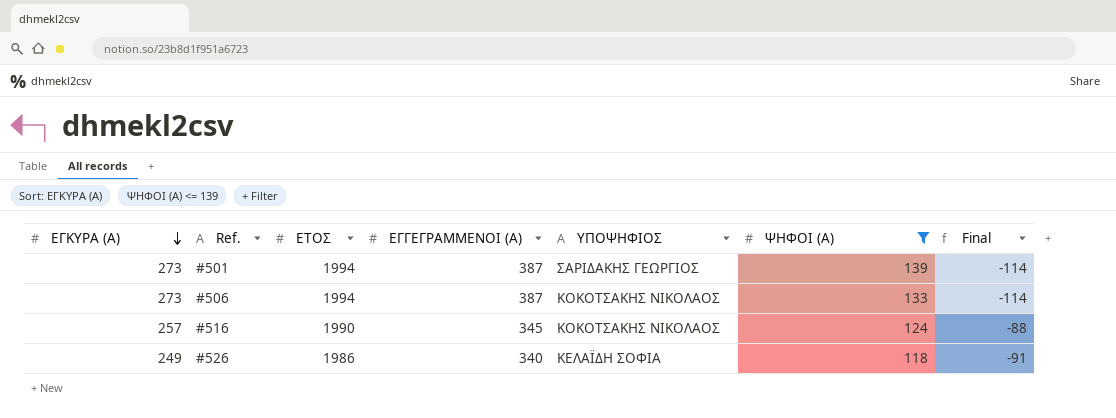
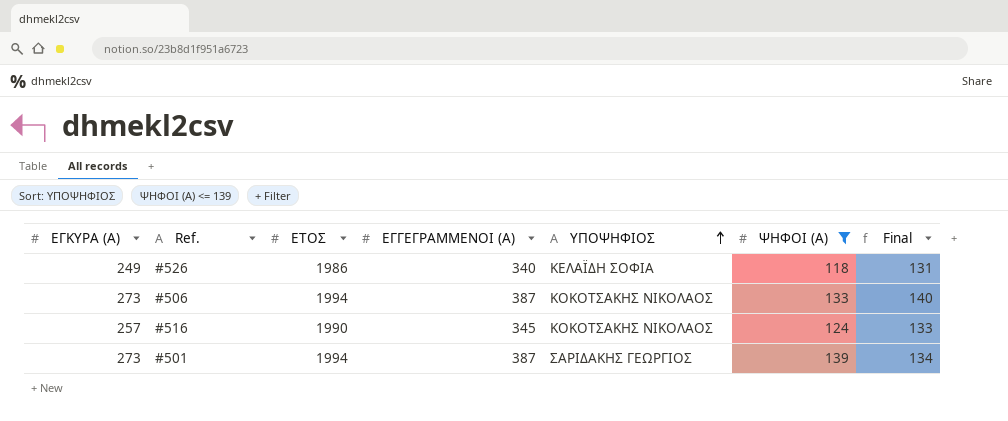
row order: ΕΓΚΥΡΑ (Α) descending -> ΥΠΟΨΗΦΙΟΣ ascending
column Final | formula: [ΕΓΚΥΡΑ (Α)] - [ΕΓΓΕΓΡΑΜΜΕΝΟΙ (Α)] -> [ΕΓΚΥΡΑ (Α)] - [ΨΗΦΟΙ (Α)]

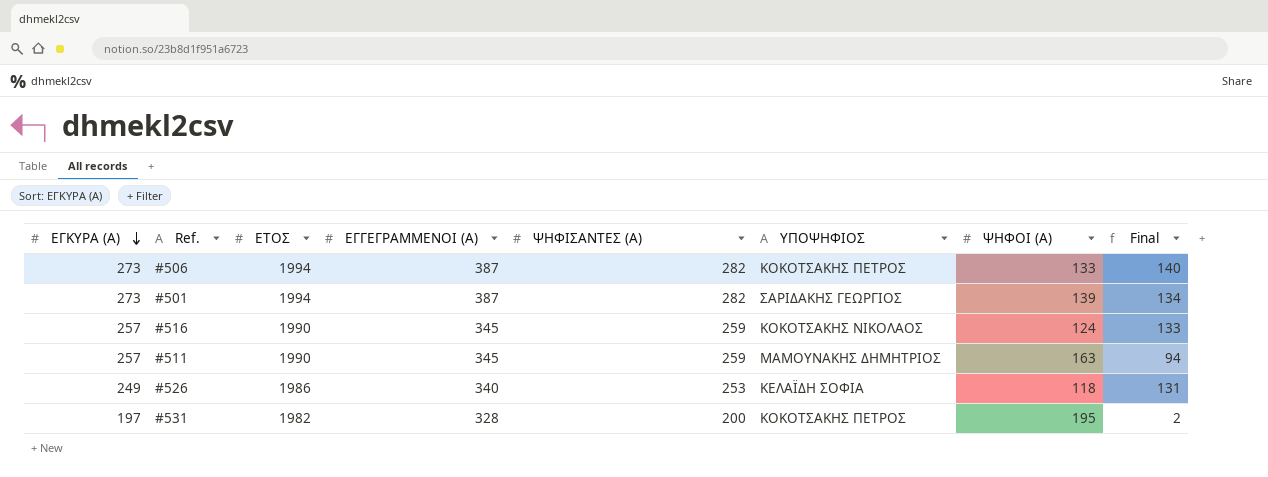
filter: ΨΗΦΟΙ (Α) <= 139 -> none
row order: ΥΠΟΨΗΦΙΟΣ ascending -> ΕΓΚΥΡΑ (Α) descending
column ΨΗΦΙΣΑΝΤΕΣ (Α) | position: none -> 5
#506 | ΥΠΟΨΗΦΙΟΣ: ΚΟΚΟΤΣΑΚΗΣ ΝΙΚΟΛΑΟΣ -> ΚΟΚΟΤΣΑΚΗΣ ΠΕΤΡΟΣ

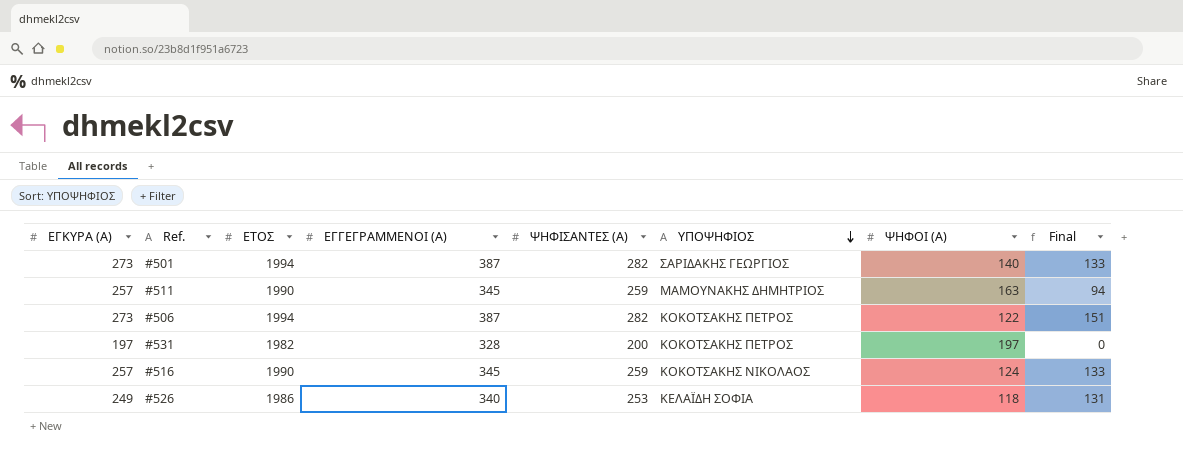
row order: ΕΓΚΥΡΑ (Α) descending -> ΥΠΟΨΗΦΙΟΣ descending
#501 | ΨΗΦΟΙ (Α): 139 -> 140
#501 | Final: 134 -> 133
#506 | ΨΗΦΟΙ (Α): 133 -> 122
#506 | Final: 140 -> 151
#531 | ΨΗΦΟΙ (Α): 195 -> 197
#531 | Final: 2 -> 0

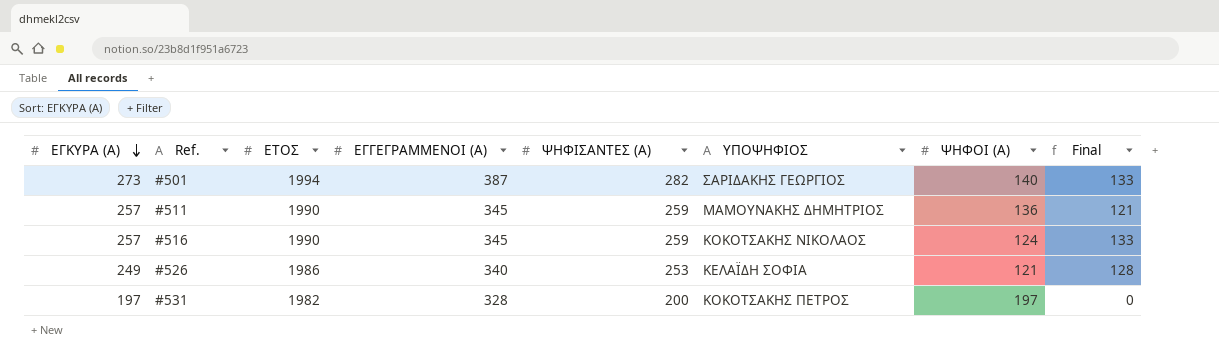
row order: ΥΠΟΨΗΦΙΟΣ descending -> ΕΓΚΥΡΑ (Α) descending
row #506: 273 | 1994 | 387 | 282 | ΚΟΚΟΤΣΑΚΗΣ ΠΕΤΡΟΣ | 122 | 151 -> none
#511 | ΨΗΦΟΙ (Α): 163 -> 136
#511 | Final: 94 -> 121
#526 | ΨΗΦΟΙ (Α): 118 -> 121
#526 | Final: 131 -> 128

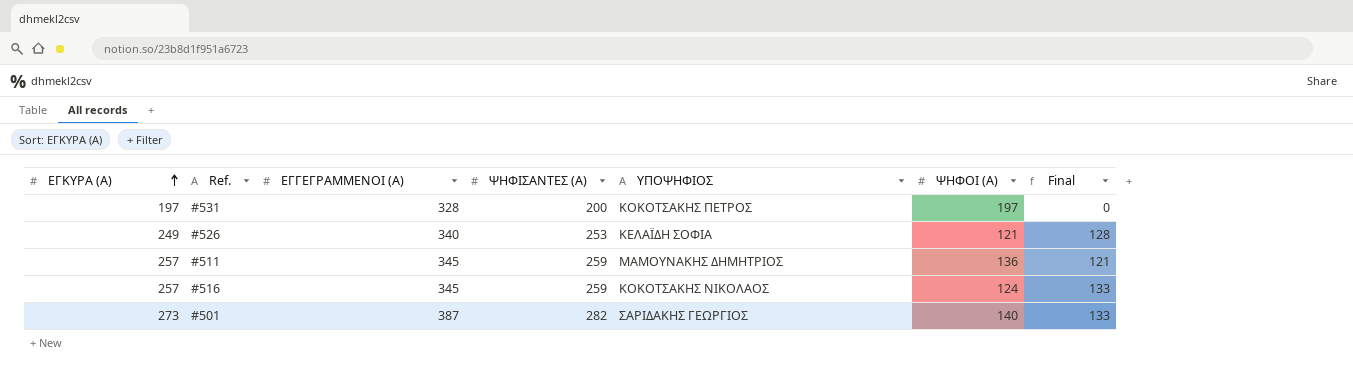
row order: ΕΓΚΥΡΑ (Α) descending -> ΕΓΚΥΡΑ (Α) ascending
column ΕΤΟΣ | position: 3 -> none

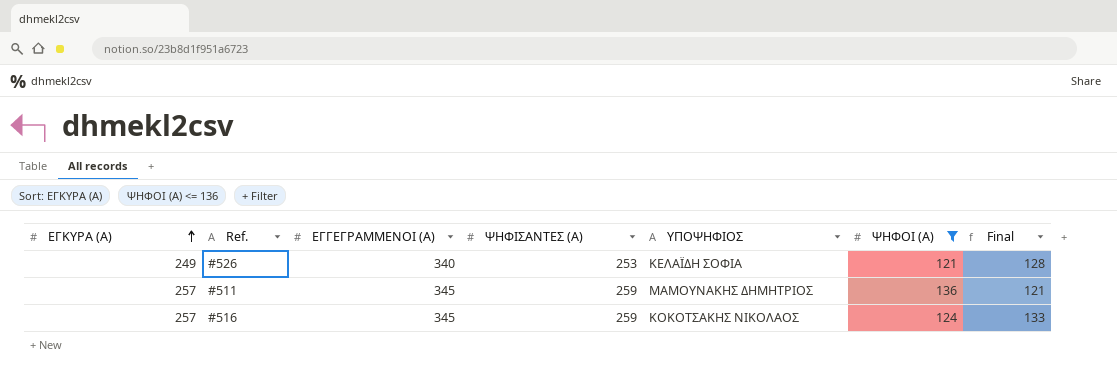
filter: none -> ΨΗΦΟΙ (Α) <= 136

